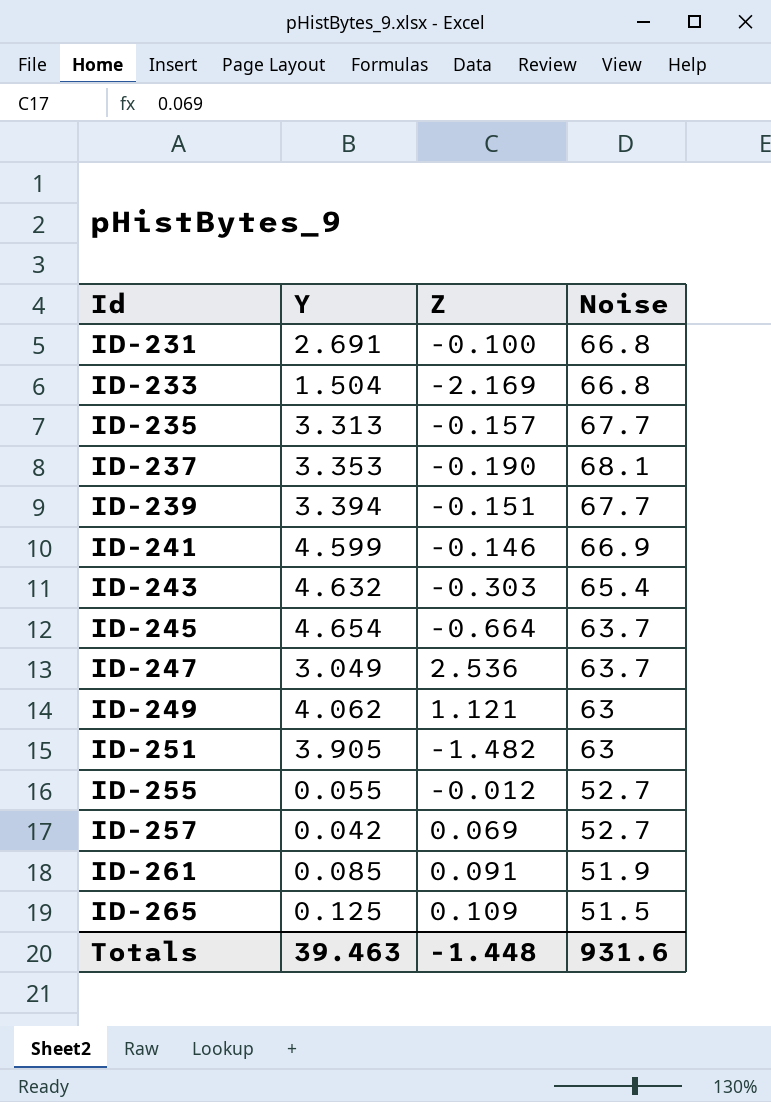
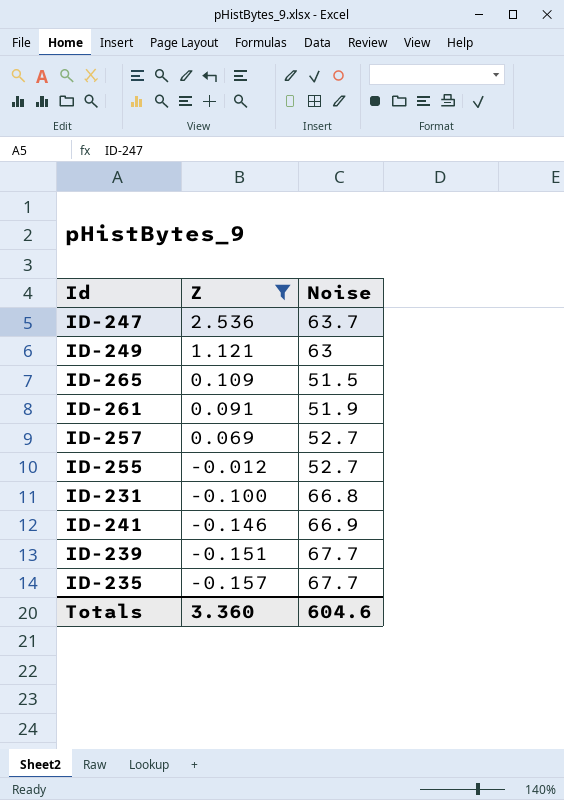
filter: none -> Z >= -0.157
row order: Id ascending -> Z descending
column Y | position: 2 -> none
Totals | Z: -1.448 -> 3.360
Totals | Noise: 931.6 -> 604.6

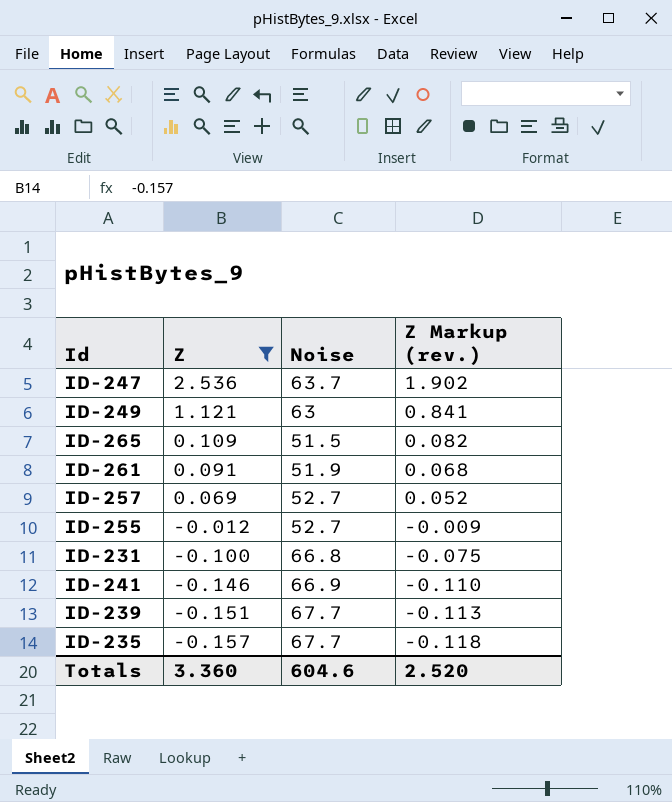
column Z Markup (rev.) | formula: none -> [Z] * 0.75

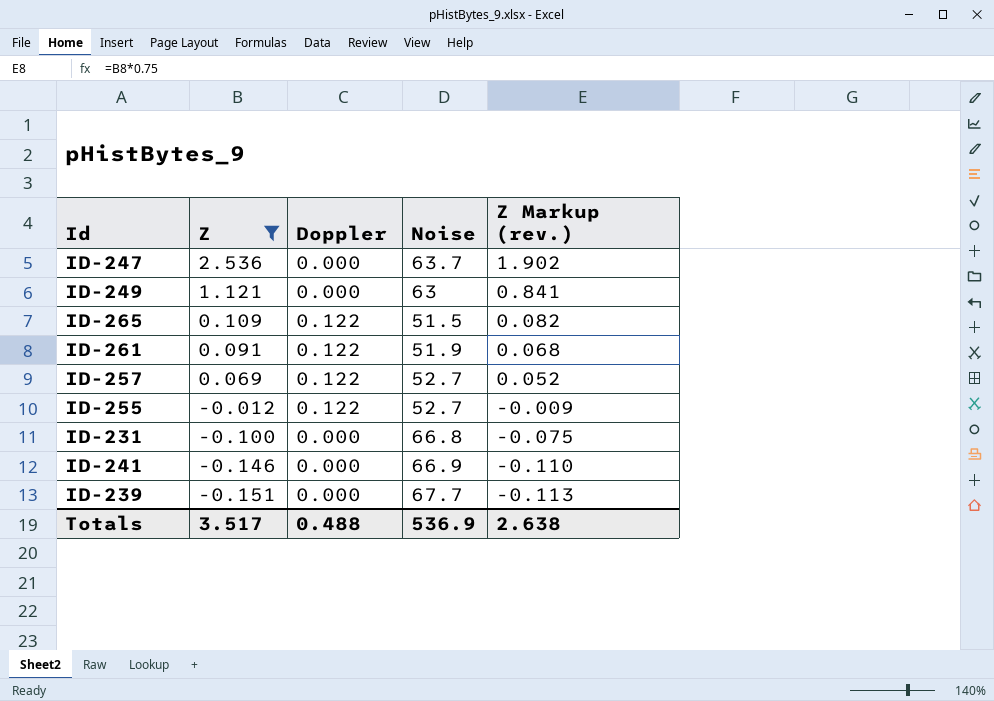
column Doppler | position: none -> 3
row ID-235: -0.157 | 67.7 | -0.118 -> none
Totals | Z: 3.360 -> 3.517
Totals | Noise: 604.6 -> 536.9
Totals | Z Markup (rev.): 2.520 -> 2.638

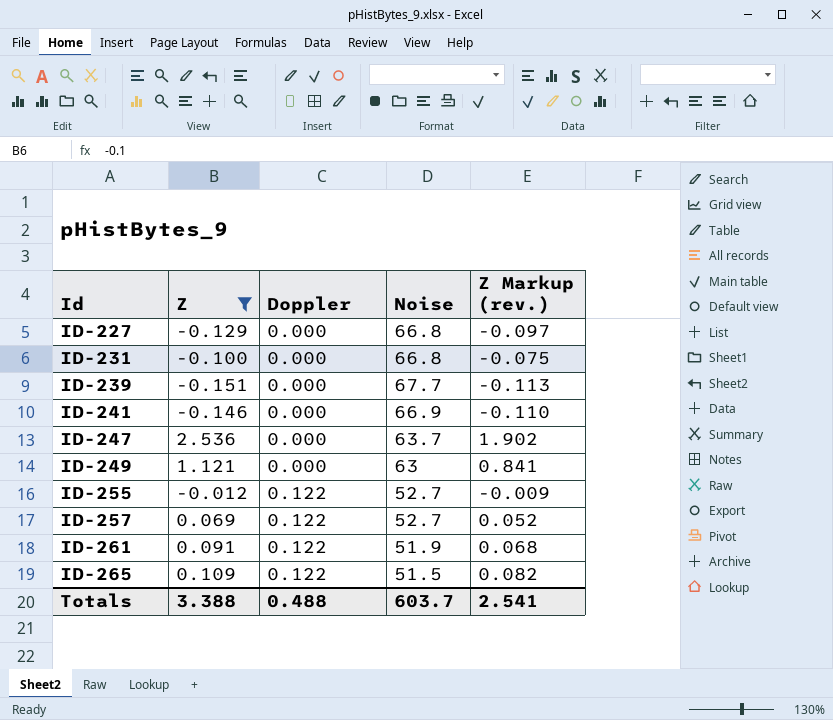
row order: Z descending -> Id ascending
row ID-227: none -> -0.129 | 0.000 | 66.8 | -0.097
Totals | Z: 3.517 -> 3.388
Totals | Noise: 536.9 -> 603.7
Totals | Z Markup (rev.): 2.638 -> 2.541

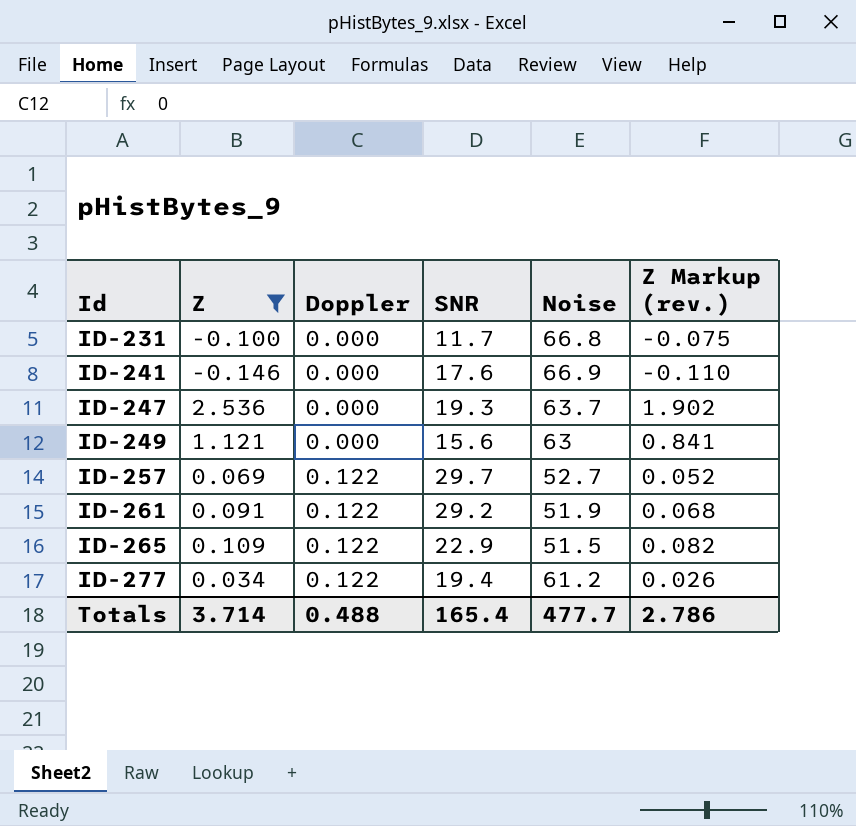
column SNR | position: none -> 4
row ID-227: -0.129 | 0.000 | 66.8 | -0.097 -> none
row ID-239: -0.151 | 0.000 | 67.7 | -0.113 -> none
row ID-255: -0.012 | 0.122 | 52.7 | -0.009 -> none
row ID-277: none -> 0.034 | 0.122 | 19.4 | 61.2 | 0.026
Totals | Z: 3.388 -> 3.714
Totals | Noise: 603.7 -> 477.7
Totals | Z Markup (rev.): 2.541 -> 2.786

